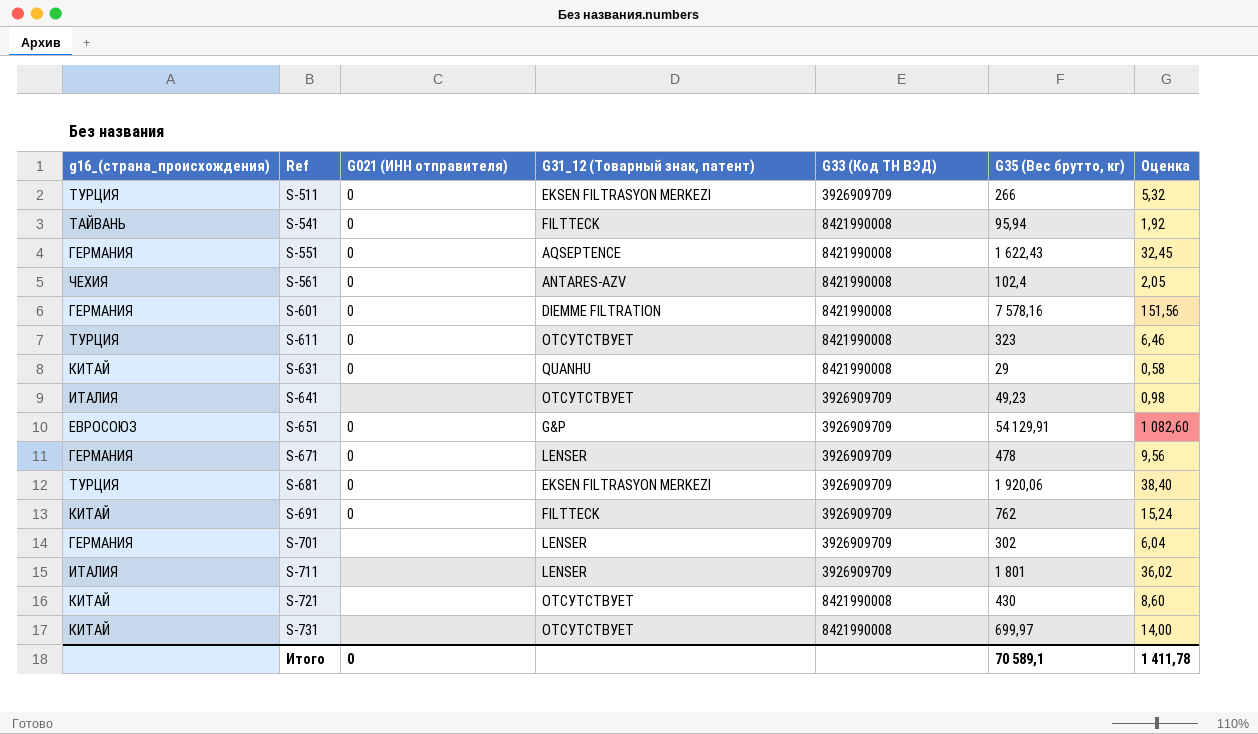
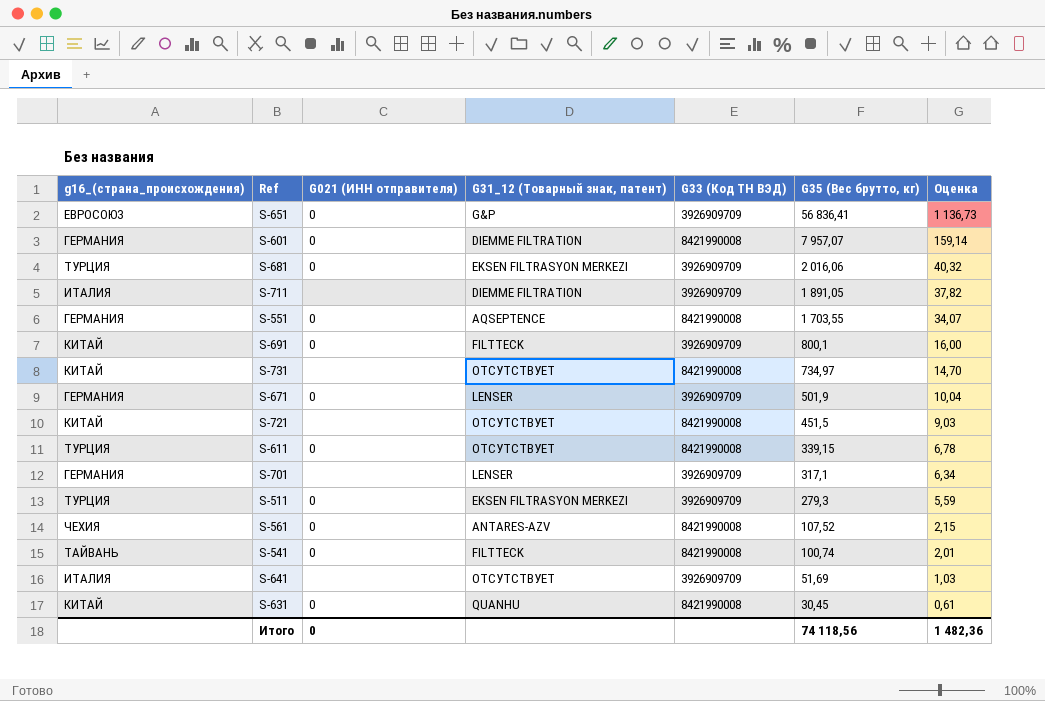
row order: Ref ascending -> G35 (Вес брутто, кг) descending
S-651 | G35 (Вес брутто, кг): 54 129,91 -> 56 836,41
S-651 | Оценка: 1 082,60 -> 1 136,73
S-601 | G35 (Вес брутто, кг): 7 578,16 -> 7 957,07
S-601 | Оценка: 151,56 -> 159,14
S-681 | G35 (Вес брутто, кг): 1 920,06 -> 2 016,06
S-681 | Оценка: 38,40 -> 40,32
S-711 | G31_12 (Товарный знак, патент): LENSER -> DIEMME FILTRATION
S-711 | G35 (Вес брутто, кг): 1 801 -> 1 891,05
S-711 | Оценка: 36,02 -> 37,82
S-551 | G35 (Вес брутто, кг): 1 622,43 -> 1 703,55
S-551 | Оценка: 32,45 -> 34,07
S-691 | G35 (Вес брутто, кг): 762 -> 800,1
S-691 | Оценка: 15,24 -> 16,00
S-731 | G35 (Вес брутто, кг): 699,97 -> 734,97
S-731 | Оценка: 14,00 -> 14,70
S-671 | G35 (Вес брутто, кг): 478 -> 501,9
S-671 | Оценка: 9,56 -> 10,04
S-721 | G35 (Вес брутто, кг): 430 -> 451,5
S-721 | Оценка: 8,60 -> 9,03
S-611 | G35 (Вес брутто, кг): 323 -> 339,15
S-611 | Оценка: 6,46 -> 6,78
S-701 | G35 (Вес брутто, кг): 302 -> 317,1
S-701 | Оценка: 6,04 -> 6,34
S-511 | G35 (Вес брутто, кг): 266 -> 279,3
S-511 | Оценка: 5,32 -> 5,59
S-561 | G35 (Вес брутто, кг): 102,4 -> 107,52
S-561 | Оценка: 2,05 -> 2,15
S-541 | G35 (Вес брутто, кг): 95,94 -> 100,74
S-541 | Оценка: 1,92 -> 2,01
S-641 | G35 (Вес брутто, кг): 49,23 -> 51,69
S-641 | Оценка: 0,98 -> 1,03
S-631 | G35 (Вес брутто, кг): 29 -> 30,45
S-631 | Оценка: 0,58 -> 0,61
Итого | G35 (Вес брутто, кг): 70 589,1 -> 74 118,56
Итого | Оценка: 1 411,78 -> 1 482,36

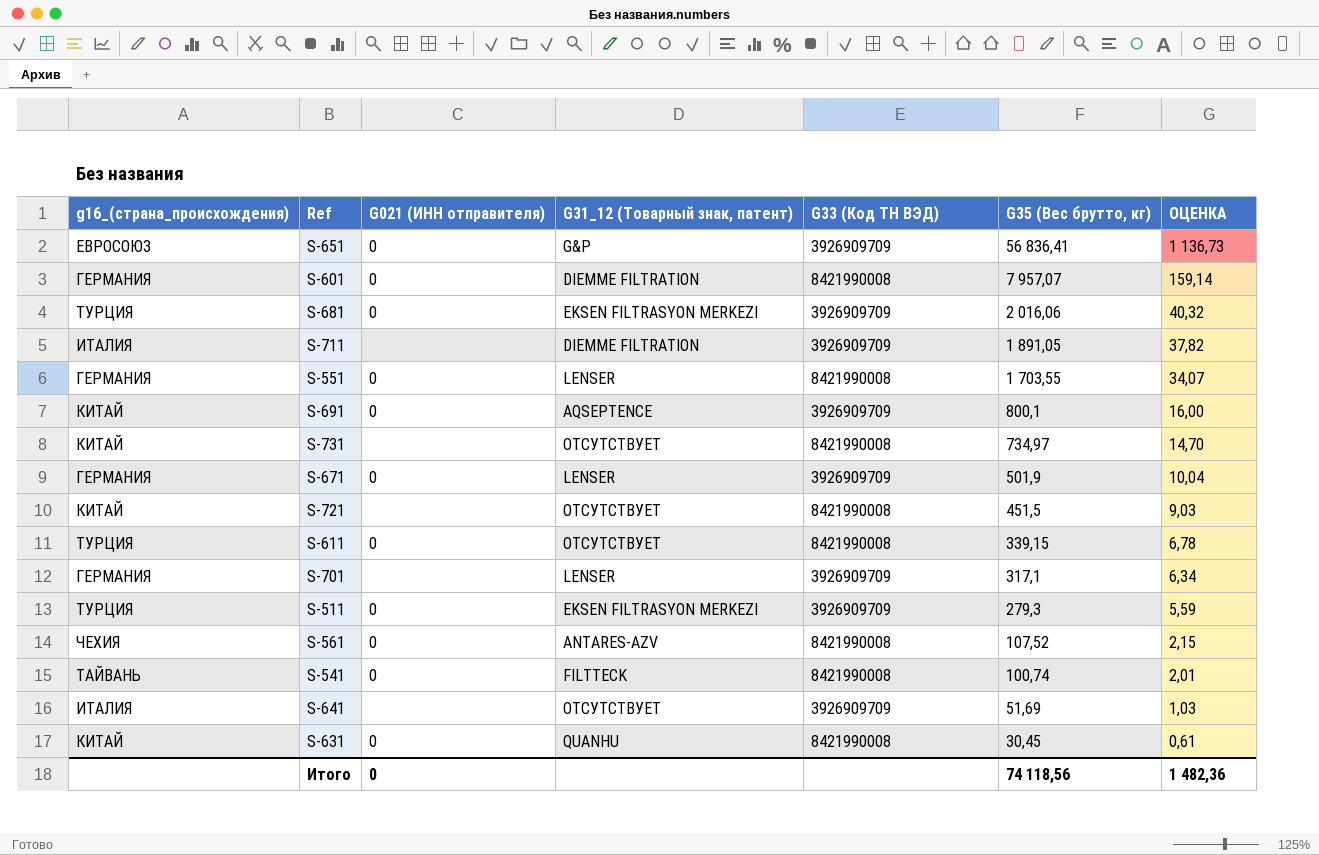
column name: Оценка -> ОЦЕНКА
S-551 | G31_12 (Товарный знак, патент): AQSEPTENCE -> LENSER
S-691 | G31_12 (Товарный знак, патент): FILTTECK -> AQSEPTENCE

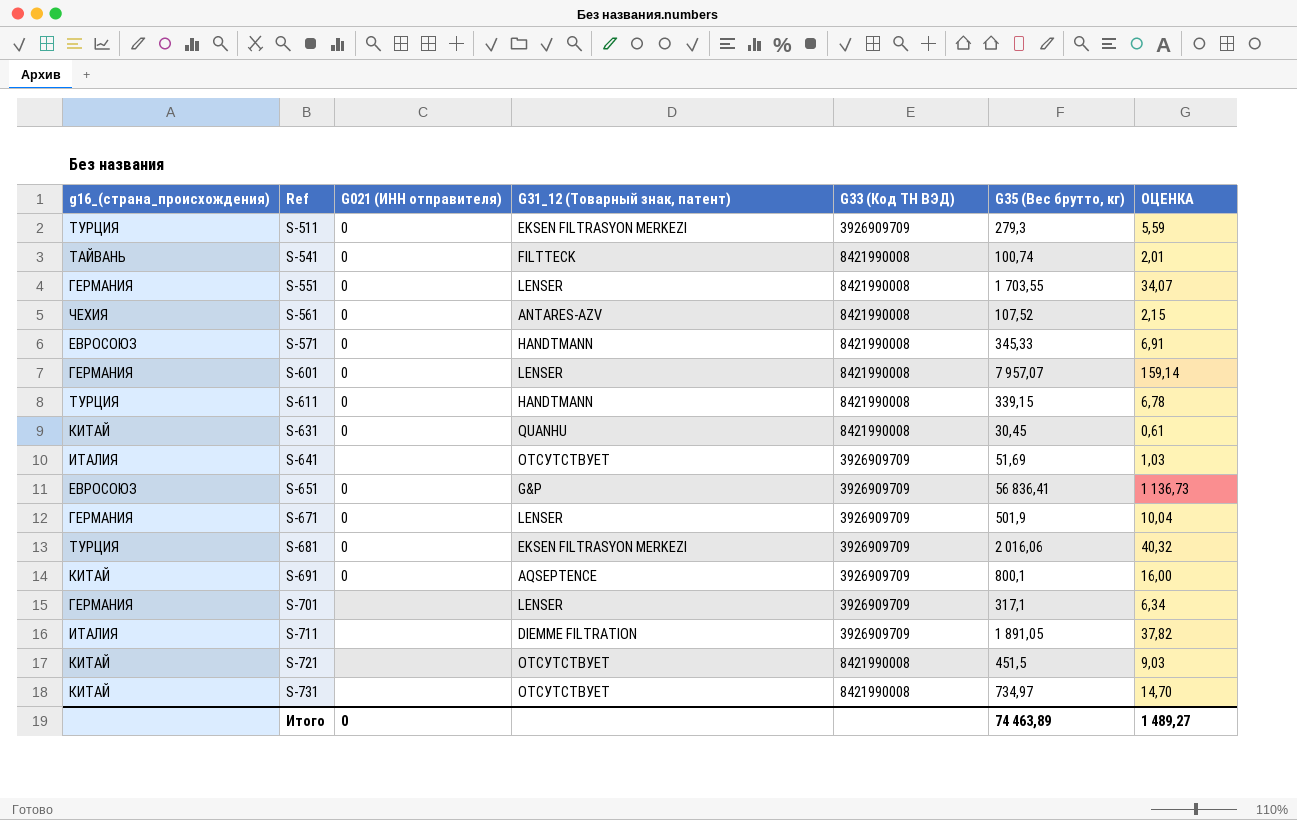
row order: G35 (Вес брутто, кг) descending -> Ref ascending
row S-571: none -> ЕВРОСОЮЗ | 0 | HANDTMANN | 8421990008 | 345,33 | 6,91
S-601 | G31_12 (Товарный знак, патент): DIEMME FILTRATION -> LENSER
S-611 | G31_12 (Товарный знак, патент): ОТСУТСТВУЕТ -> HANDTMANN
Итого | G35 (Вес брутто, кг): 74 118,56 -> 74 463,89
Итого | ОЦЕНКА: 1 482,36 -> 1 489,27

